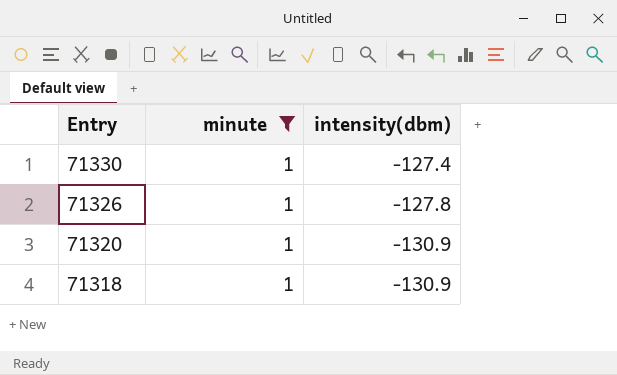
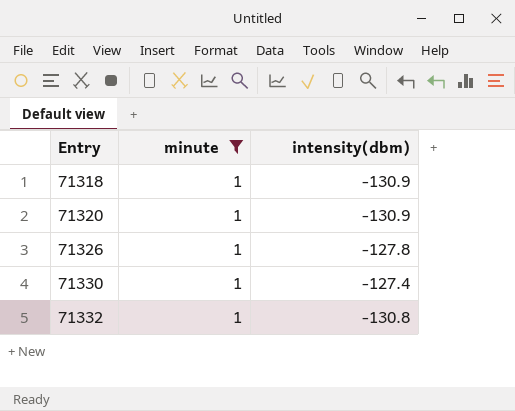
row order: Entry descending -> Entry ascending
row 71332: none -> 1 | -130.8

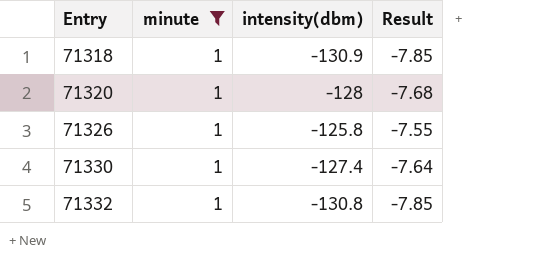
column Result | formula: none -> [intensity(dbm)] * 0.06
71320 | intensity(dbm): -130.9 -> -128
71326 | intensity(dbm): -127.8 -> -125.8

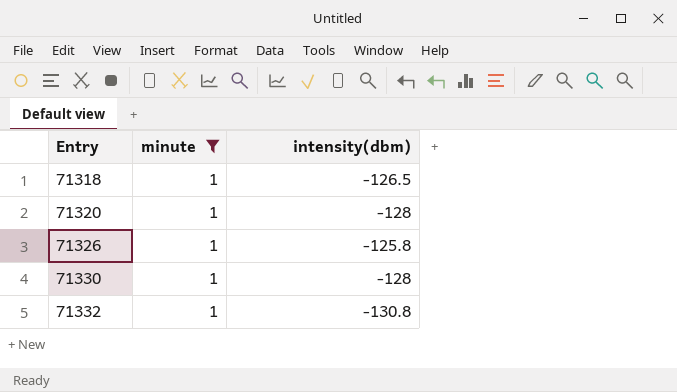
column Result | formula: [intensity(dbm)] * 0.06 -> none
71318 | intensity(dbm): -130.9 -> -126.5
71330 | intensity(dbm): -127.4 -> -128

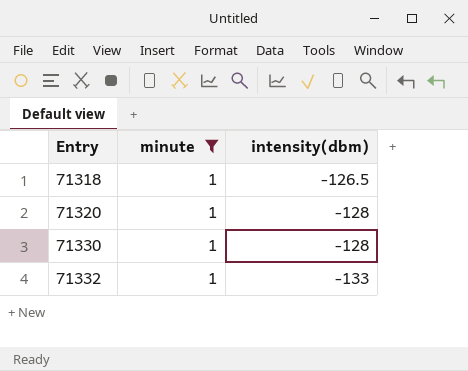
row 71326: 1 | -125.8 -> none
71332 | intensity(dbm): -130.8 -> -133

